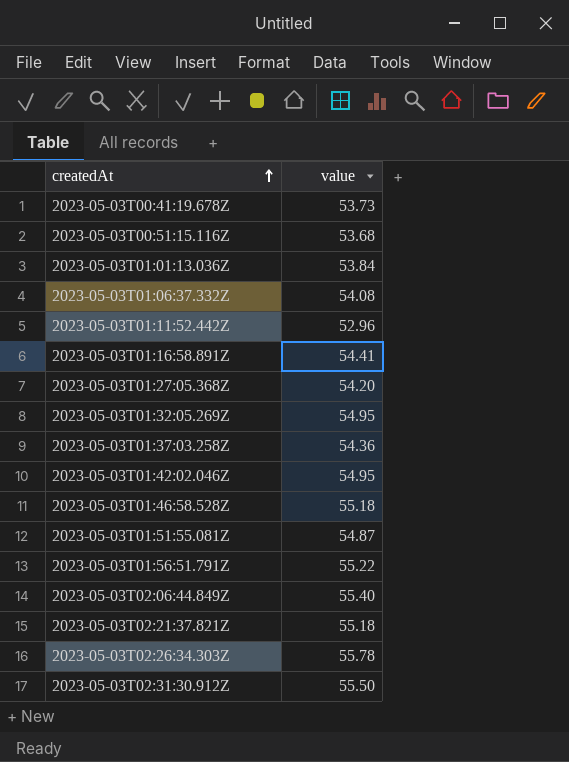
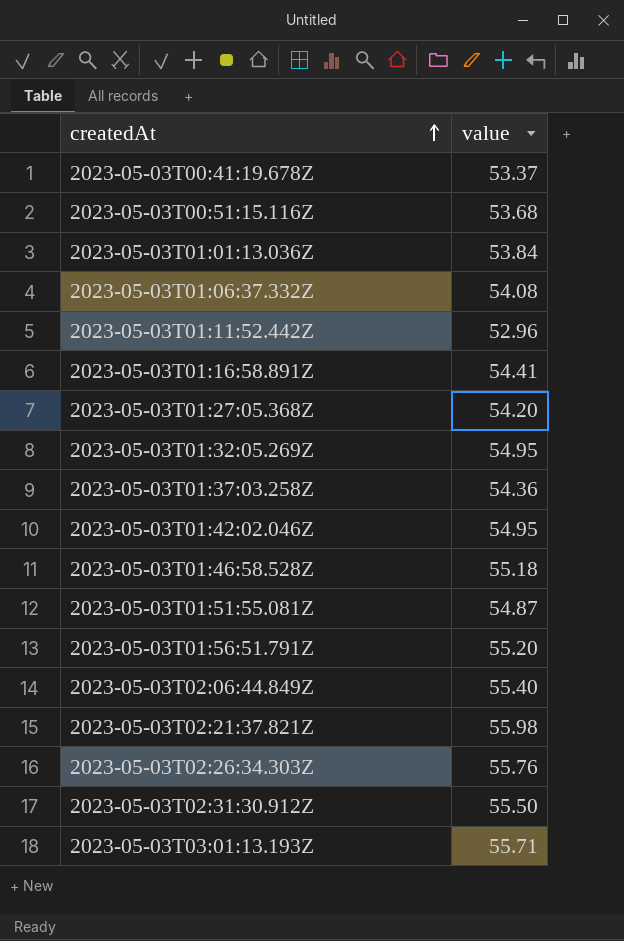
2023-05-03T00:41:19.678Z | value: 53.73 -> 53.37
2023-05-03T01:56:51.791Z | value: 55.22 -> 55.20
2023-05-03T02:21:37.821Z | value: 55.18 -> 55.98
2023-05-03T02:26:34.303Z | value: 55.78 -> 55.76
row 2023-05-03T03:01:13.193Z: none -> 55.71

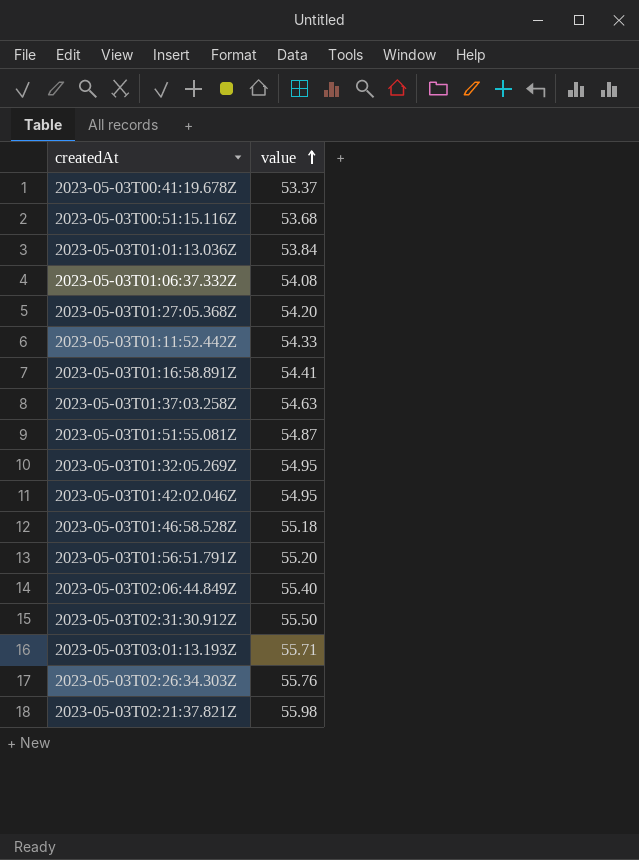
row order: createdAt ascending -> value ascending
2023-05-03T01:11:52.442Z | value: 52.96 -> 54.33
2023-05-03T01:37:03.258Z | value: 54.36 -> 54.63

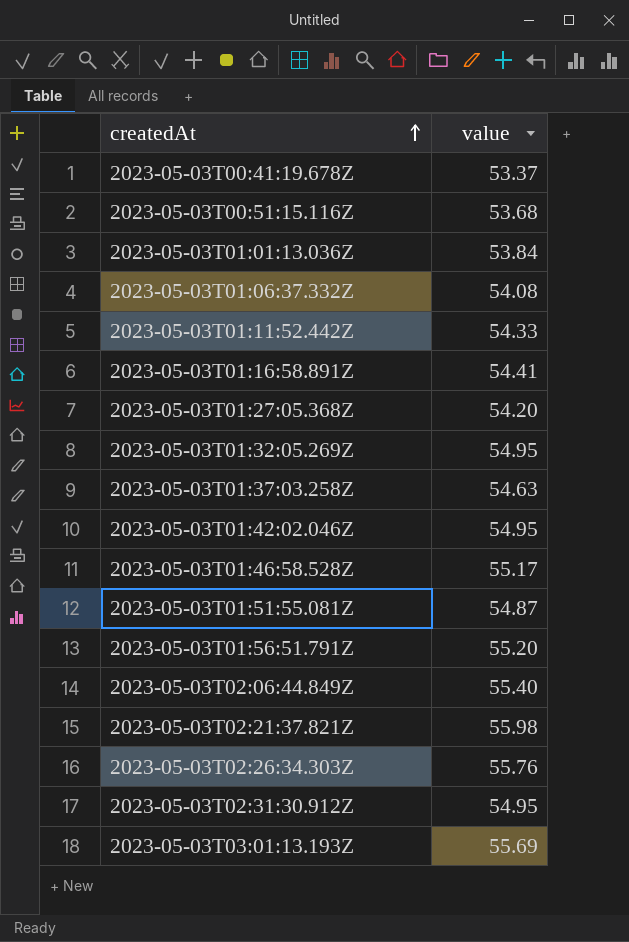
row order: value ascending -> createdAt ascending
2023-05-03T01:46:58.528Z | value: 55.18 -> 55.17
2023-05-03T02:31:30.912Z | value: 55.50 -> 54.95
2023-05-03T03:01:13.193Z | value: 55.71 -> 55.69

